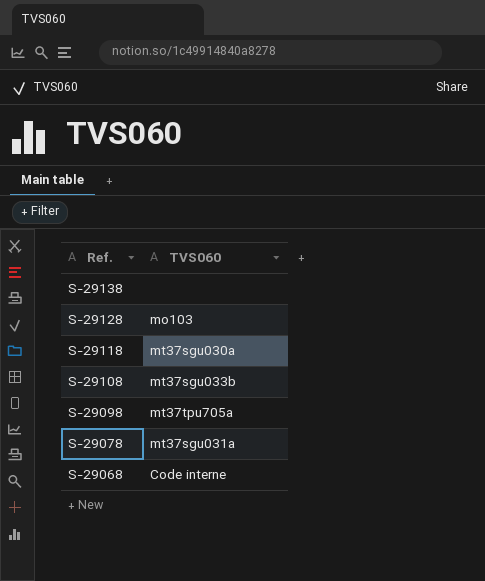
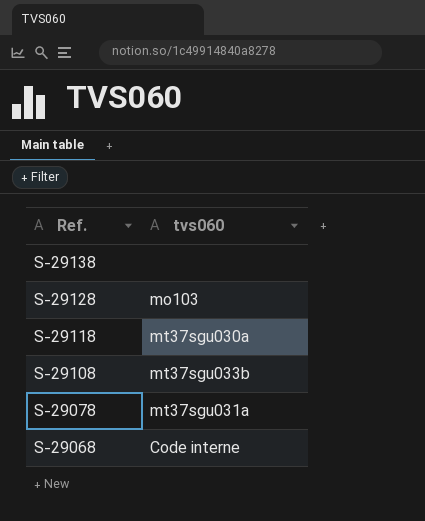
column name: TVS060 -> tvs060
row S-29098: mt37tpu705a -> none

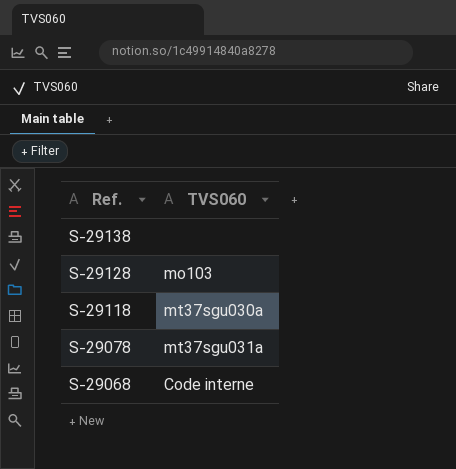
column name: tvs060 -> TVS060
row S-29108: mt37sgu033b -> none

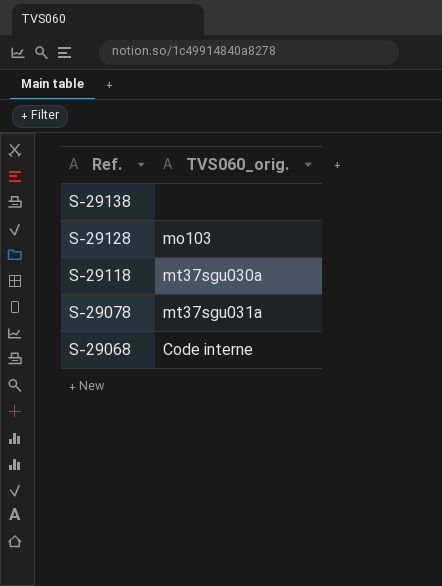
column name: TVS060 -> TVS060_orig.

